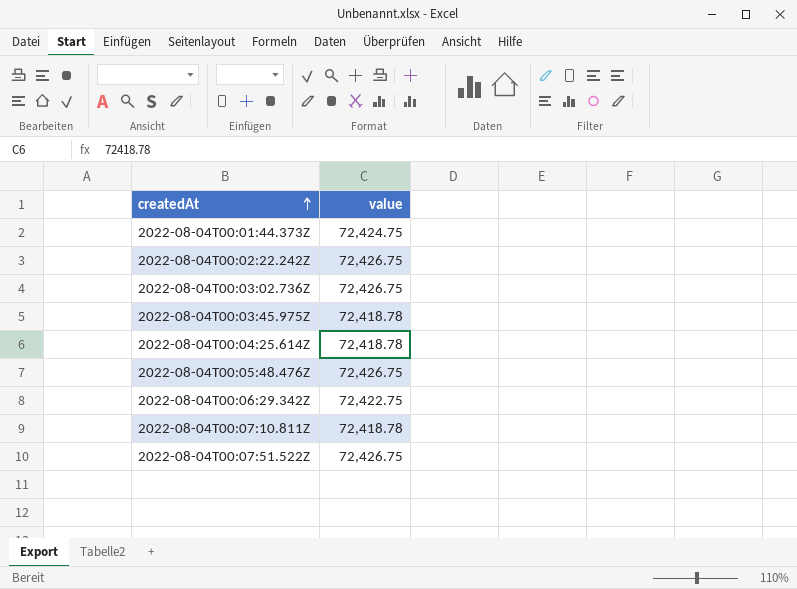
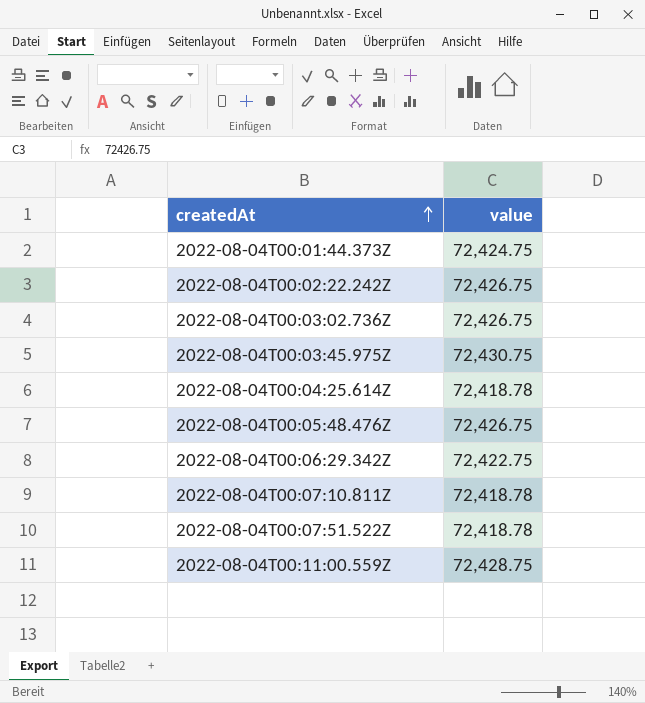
2022-08-04T00:03:45.975Z | value: 72,418.78 -> 72,430.75
2022-08-04T00:07:51.522Z | value: 72,426.75 -> 72,418.78
row 2022-08-04T00:11:00.559Z: none -> 72,428.75

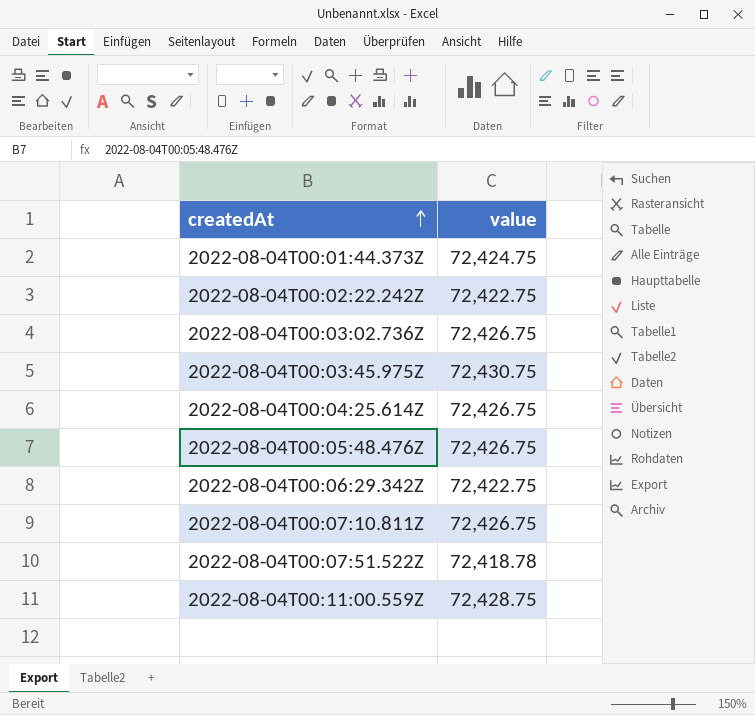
2022-08-04T00:02:22.242Z | value: 72,426.75 -> 72,422.75
2022-08-04T00:04:25.614Z | value: 72,418.78 -> 72,426.75
2022-08-04T00:07:10.811Z | value: 72,418.78 -> 72,426.75

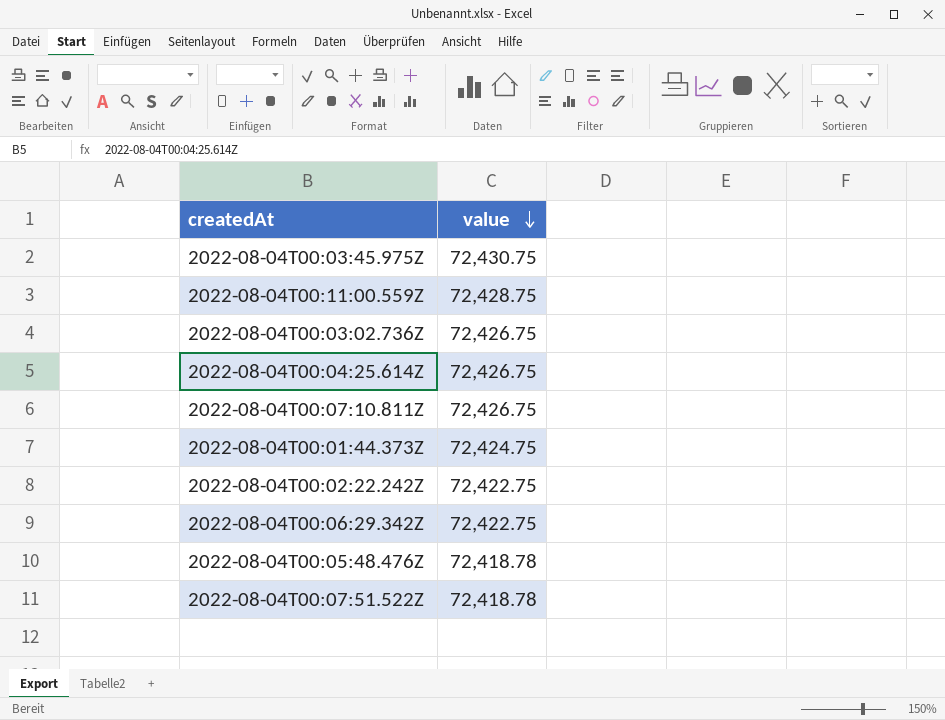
row order: createdAt ascending -> value descending
2022-08-04T00:05:48.476Z | value: 72,426.75 -> 72,418.78

